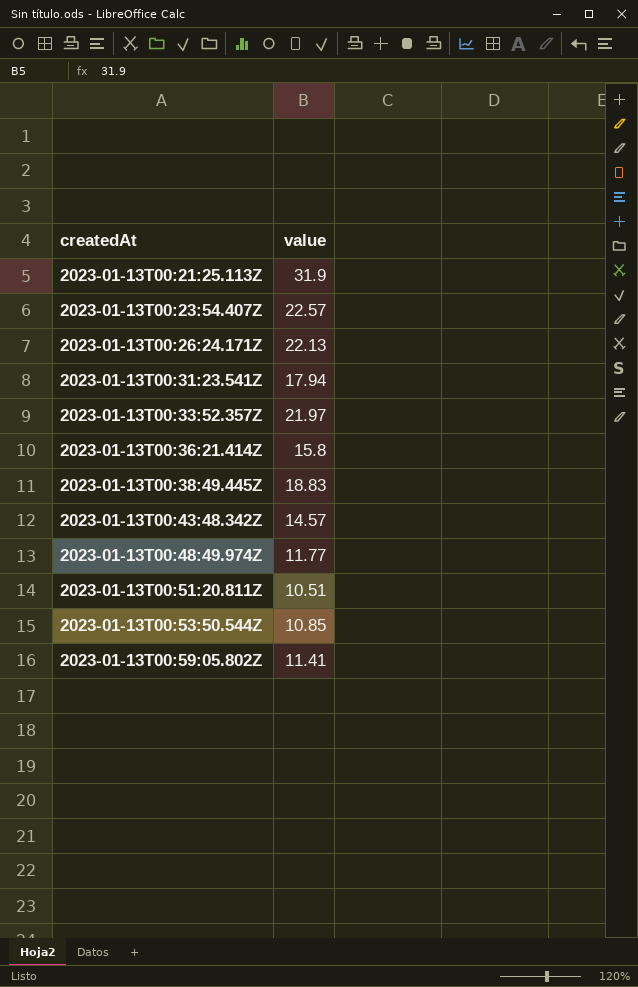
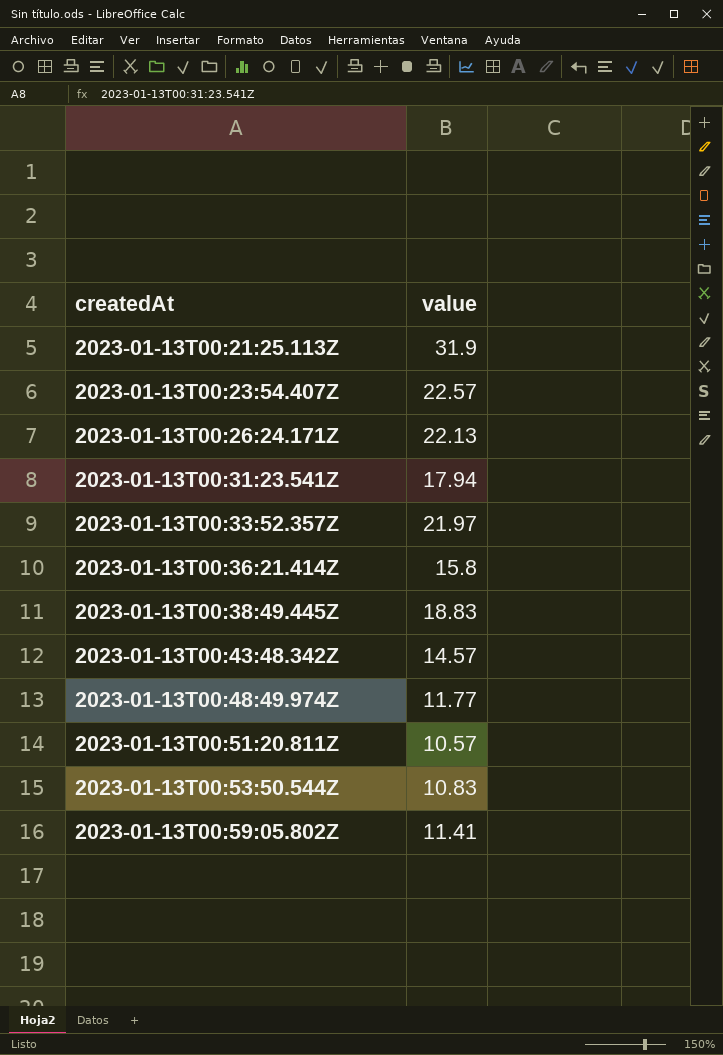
2023-01-13T00:51:20.811Z | value: 10.51 -> 10.57
2023-01-13T00:53:50.544Z | value: 10.85 -> 10.83

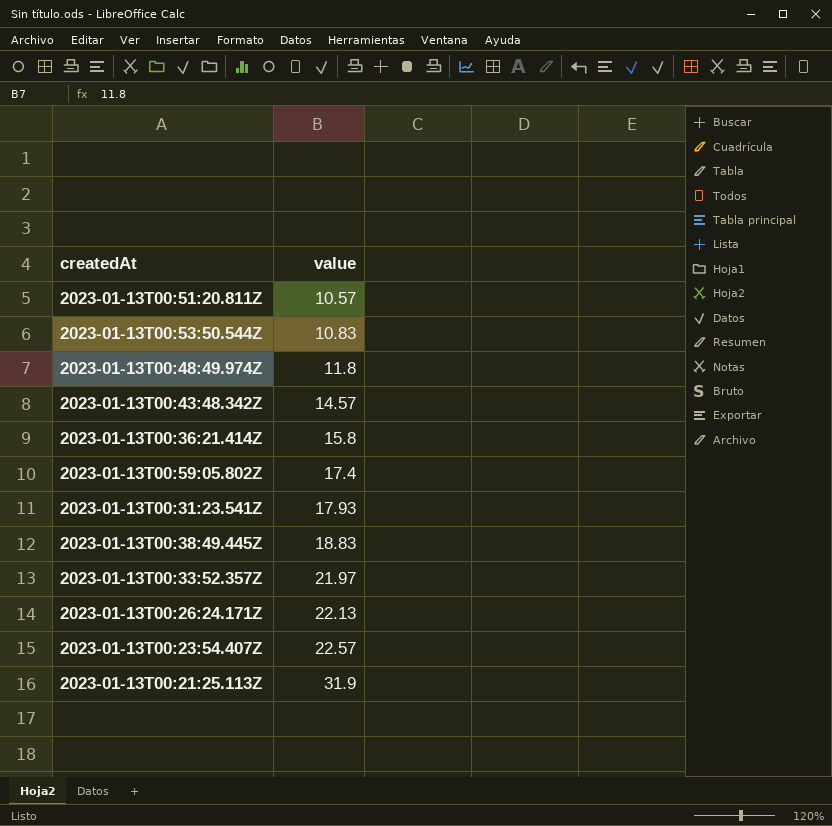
row order: createdAt ascending -> value ascending
2023-01-13T00:48:49.974Z | value: 11.77 -> 11.8
2023-01-13T00:59:05.802Z | value: 11.41 -> 17.4
2023-01-13T00:31:23.541Z | value: 17.94 -> 17.93

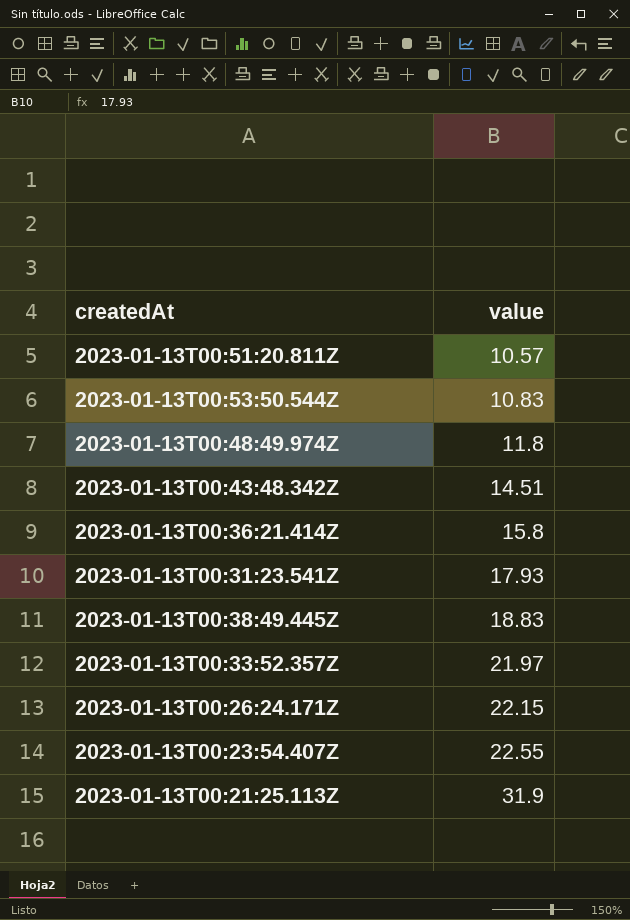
row 2023-01-13T00:59:05.802Z: 17.4 -> none
2023-01-13T00:43:48.342Z | value: 14.57 -> 14.51
2023-01-13T00:26:24.171Z | value: 22.13 -> 22.15
2023-01-13T00:23:54.407Z | value: 22.57 -> 22.55

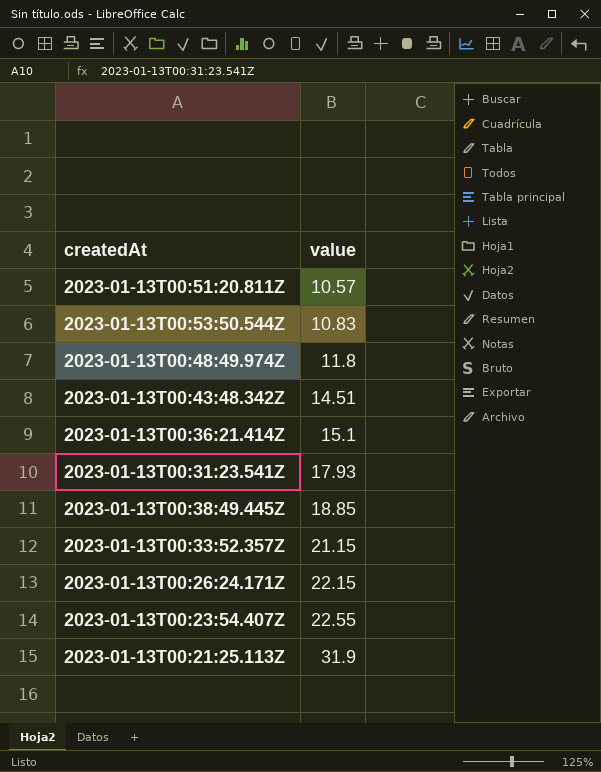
2023-01-13T00:36:21.414Z | value: 15.8 -> 15.1
2023-01-13T00:38:49.445Z | value: 18.83 -> 18.85
2023-01-13T00:33:52.357Z | value: 21.97 -> 21.15

